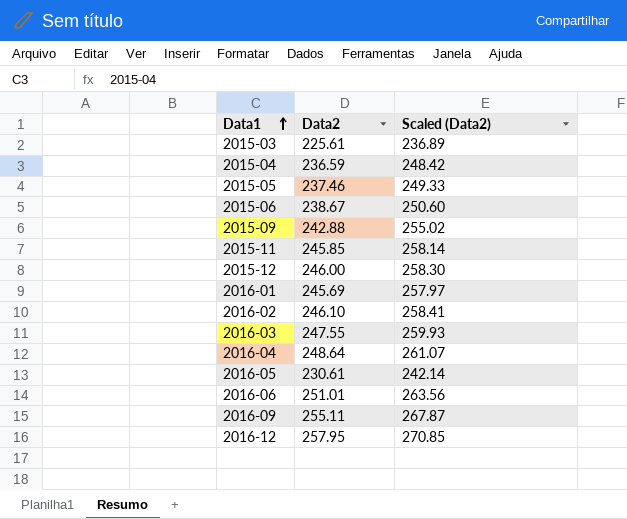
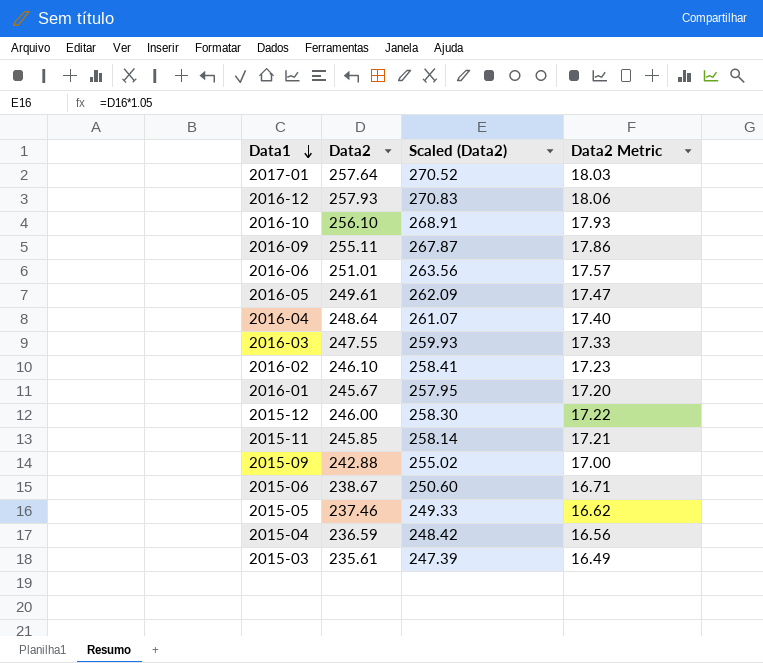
row order: Data1 ascending -> Data1 descending
column Data2 Metric | formula: none -> [Data2] * 0.07
row 2017-01: none -> 257.64 | 270.52 | 18.03
2016-12 | Data2: 257.95 -> 257.93
2016-12 | Scaled (Data2): 270.85 -> 270.83
row 2016-10: none -> 256.10 | 268.91 | 17.93
2016-05 | Data2: 230.61 -> 249.61
2016-05 | Scaled (Data2): 242.14 -> 262.09
2016-01 | Data2: 245.69 -> 245.67
2016-01 | Scaled (Data2): 257.97 -> 257.95
2015-03 | Data2: 225.61 -> 235.61
2015-03 | Scaled (Data2): 236.89 -> 247.39

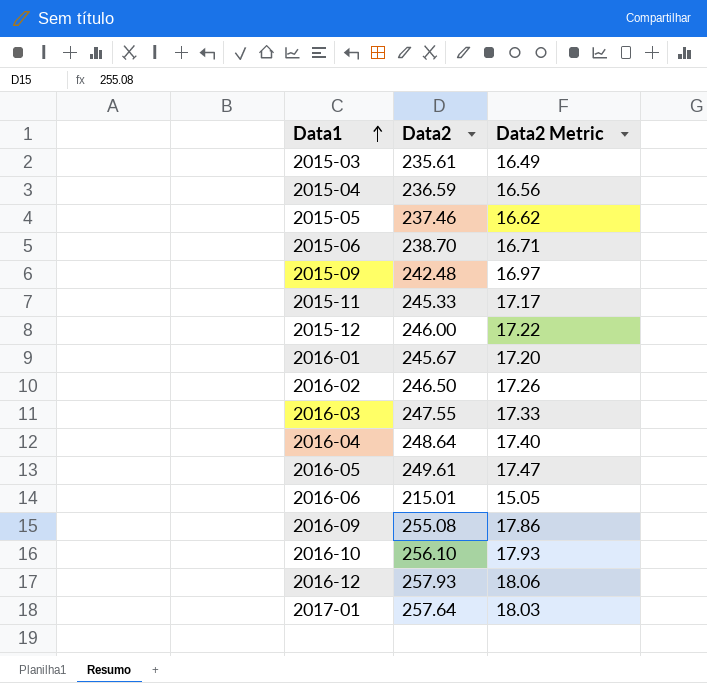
row order: Data1 descending -> Data1 ascending
column Scaled (Data2) | formula: [Data2] * 1.05 -> none
2015-06 | Data2: 238.67 -> 238.70
2015-09 | Data2: 242.88 -> 242.48
2015-09 | Data2 Metric: 17.00 -> 16.97
2015-11 | Data2: 245.85 -> 245.33
2015-11 | Data2 Metric: 17.21 -> 17.17
2016-02 | Data2: 246.10 -> 246.50
2016-02 | Data2 Metric: 17.23 -> 17.26
2016-06 | Data2: 251.01 -> 215.01
2016-06 | Data2 Metric: 17.57 -> 15.05
2016-09 | Data2: 255.11 -> 255.08

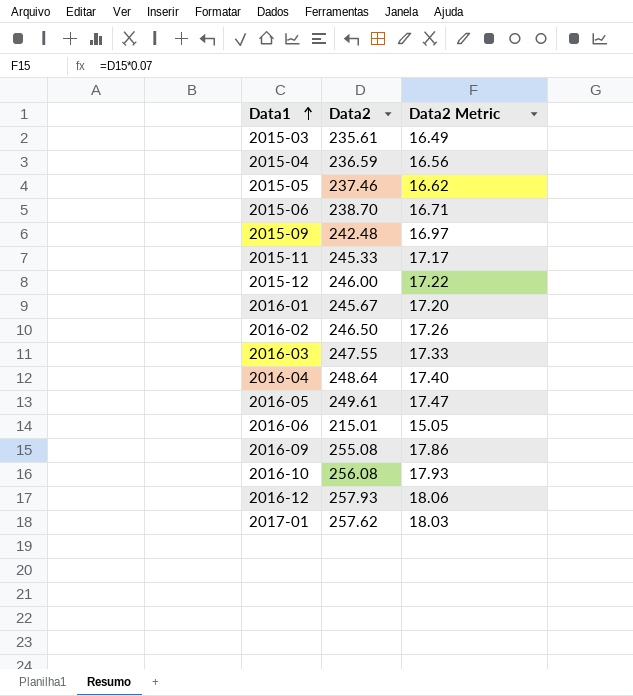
2016-10 | Data2: 256.10 -> 256.08
2017-01 | Data2: 257.64 -> 257.62

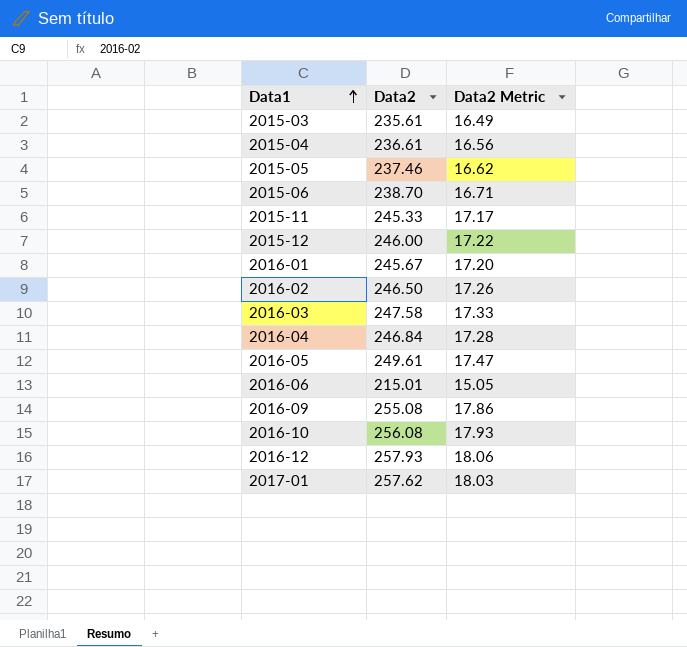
row 2015-09: 242.48 | 16.97 -> none
2015-04 | Data2: 236.59 -> 236.61
2016-03 | Data2: 247.55 -> 247.58
2016-04 | Data2: 248.64 -> 246.84
2016-04 | Data2 Metric: 17.40 -> 17.28

